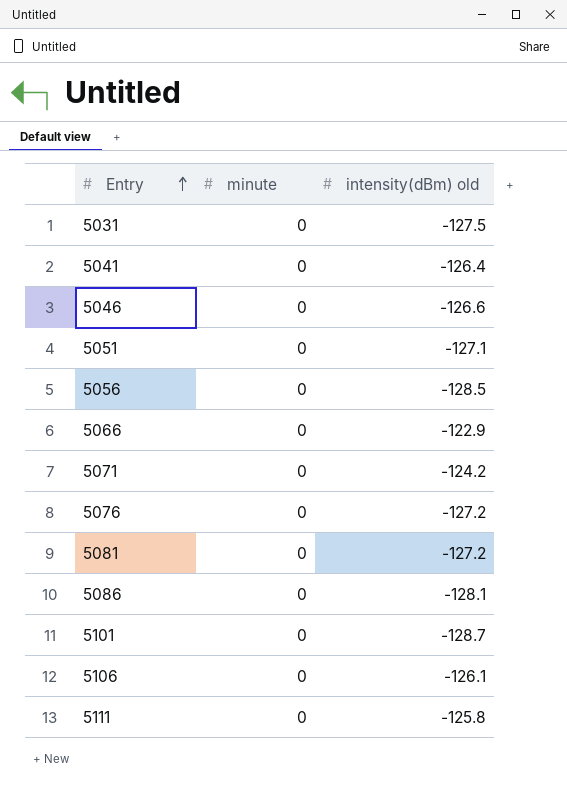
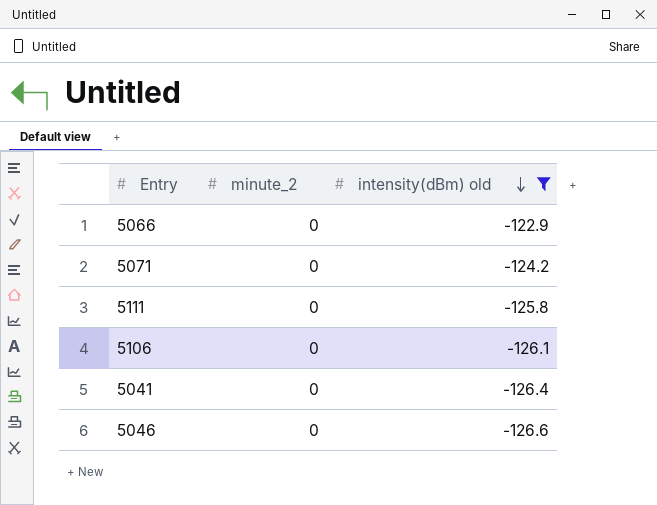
filter: none -> intensity(dBm) old >= -126.6
row order: Entry ascending -> intensity(dBm) old descending
column name: minute -> minute_2

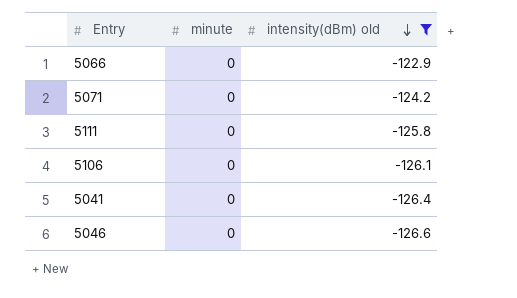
column name: minute_2 -> minute

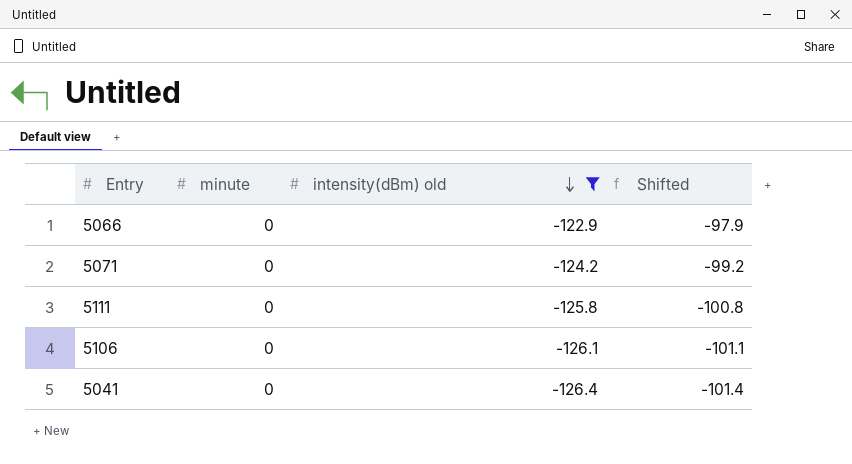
column Shifted | formula: none -> [intensity(dBm) old] + 25
row 5046: 0 | -126.6 -> none

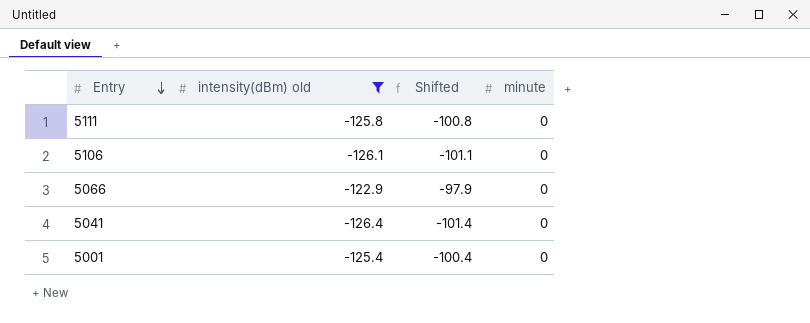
row order: intensity(dBm) old descending -> Entry descending
column minute | position: 2 -> 4
row 5071: 0 | -124.2 | -99.2 -> none
row 5001: none -> -125.4 | -100.4 | 0

